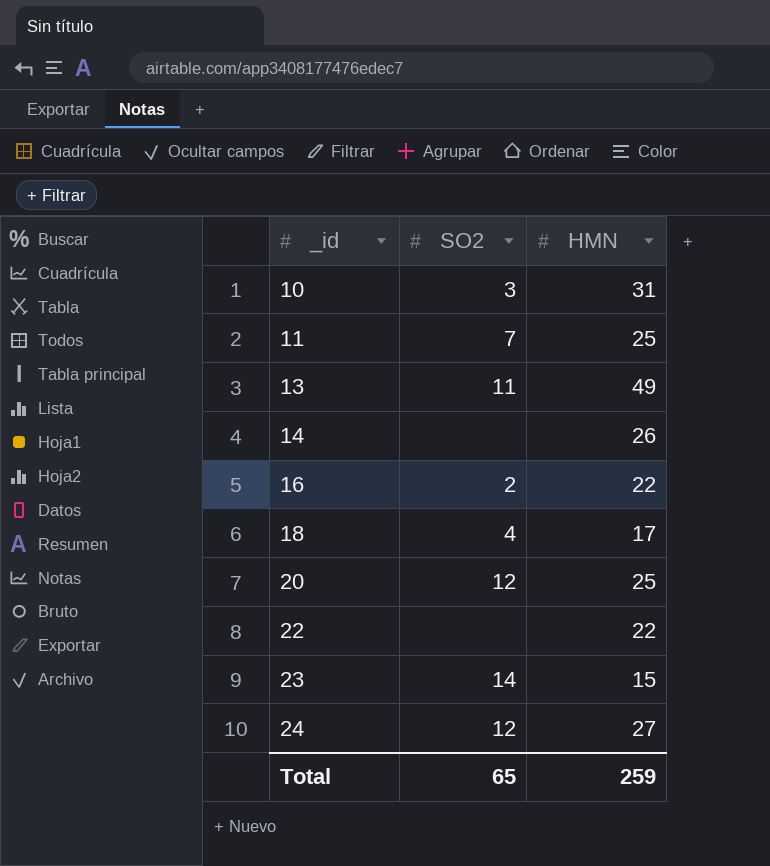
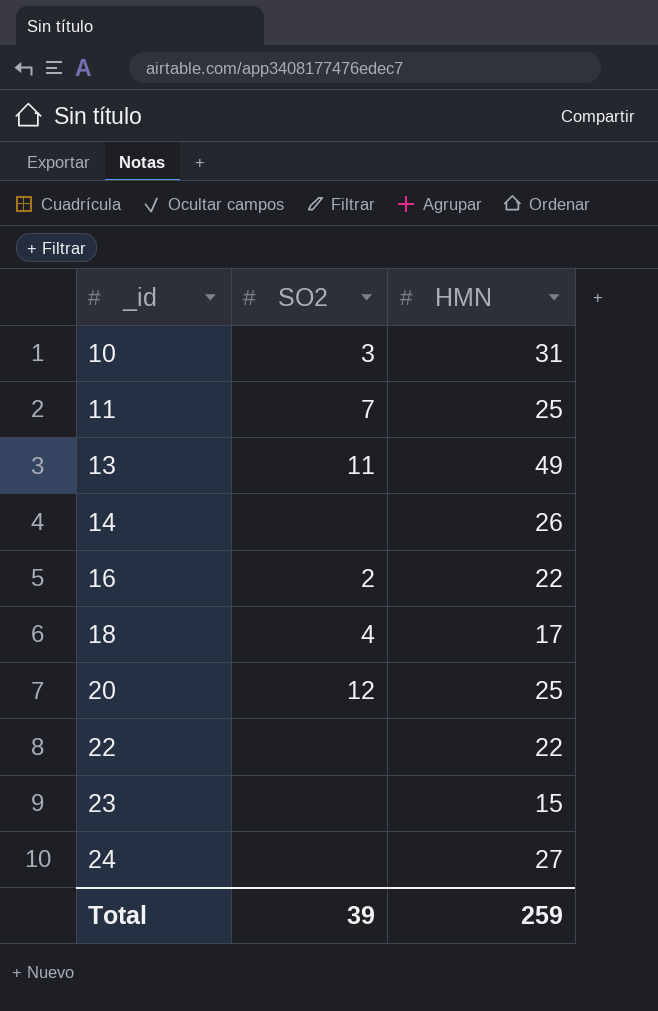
23 | SO2: 14 -> none
24 | SO2: 12 -> none
Total | SO2: 65 -> 39

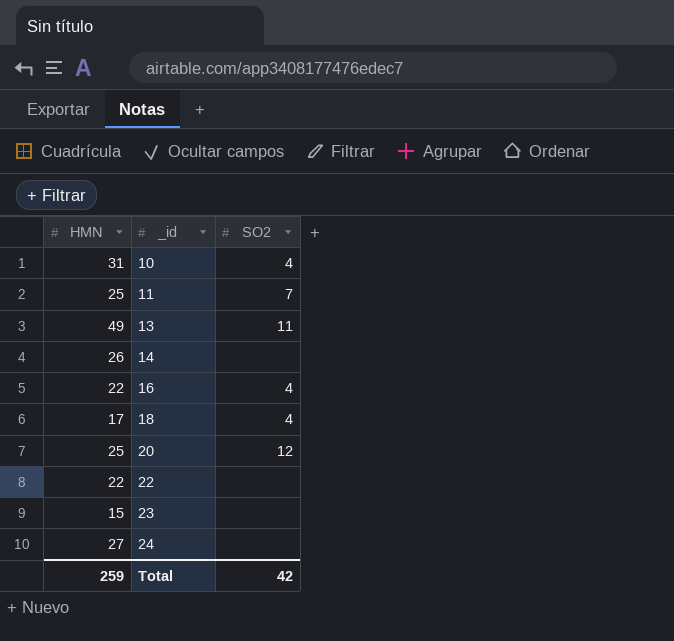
column HMN | position: 3 -> 1
10 | SO2: 3 -> 4
16 | SO2: 2 -> 4
Total | SO2: 39 -> 42

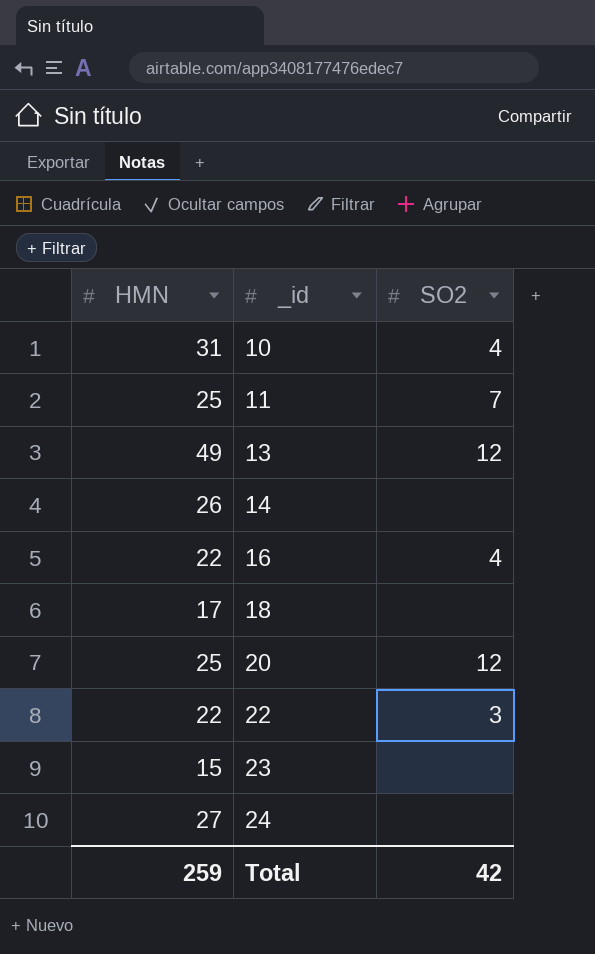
13 | SO2: 11 -> 12
18 | SO2: 4 -> none
22 | SO2: none -> 3

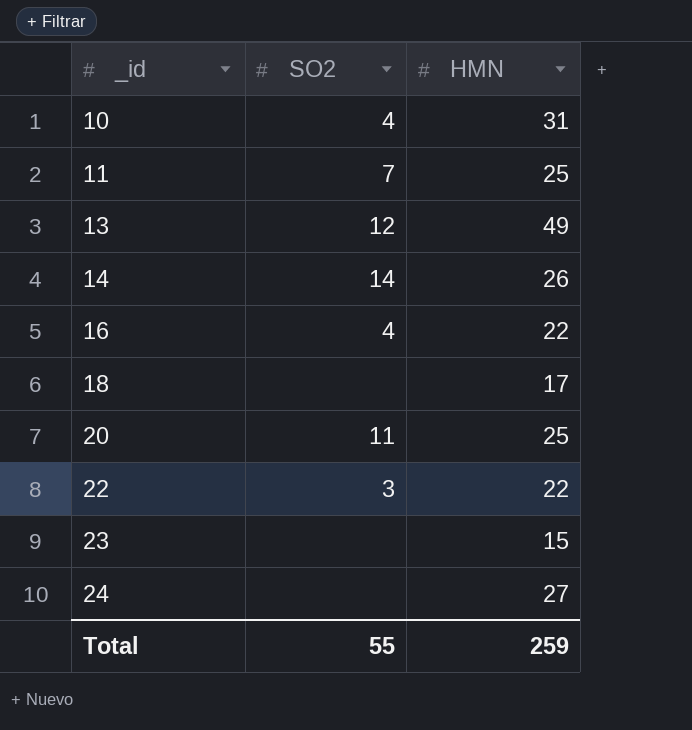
column HMN | position: 1 -> 3
14 | SO2: none -> 14
20 | SO2: 12 -> 11
Total | SO2: 42 -> 55

